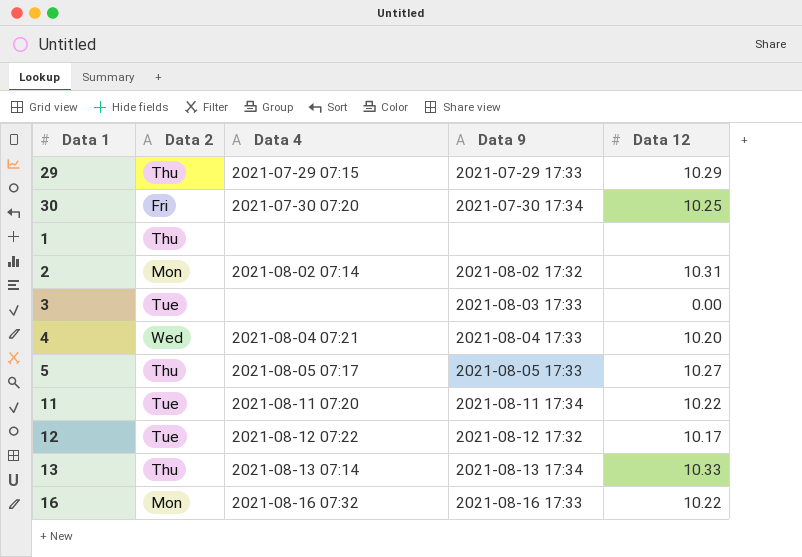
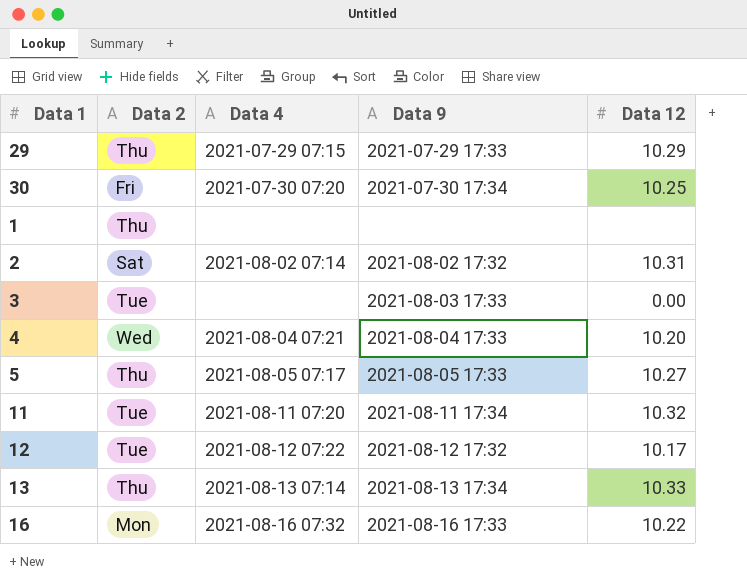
2 | Data 2: Mon -> Sat
11 | Data 12: 10.22 -> 10.32

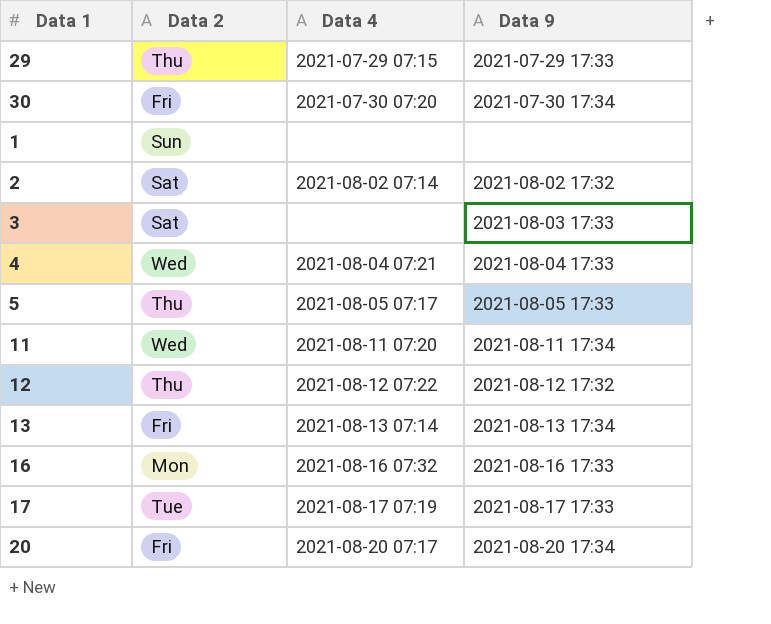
column Data 12 | position: 5 -> none
1 | Data 2: Thu -> Sun
3 | Data 2: Tue -> Sat
11 | Data 2: Tue -> Wed
12 | Data 2: Tue -> Thu
13 | Data 2: Thu -> Fri
row 17: none -> Tue | 2021-08-17 07:19 | 2021-08-17 17:33
row 20: none -> Fri | 2021-08-20 07:17 | 2021-08-20 17:34

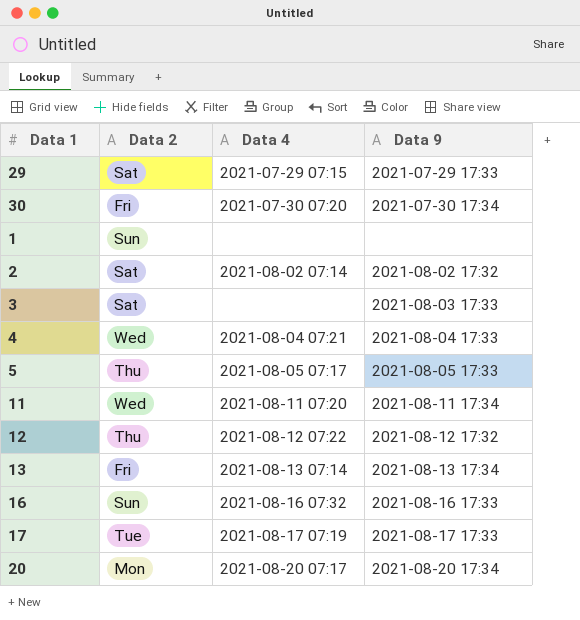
29 | Data 2: Thu -> Sat
16 | Data 2: Mon -> Sun
20 | Data 2: Fri -> Mon

